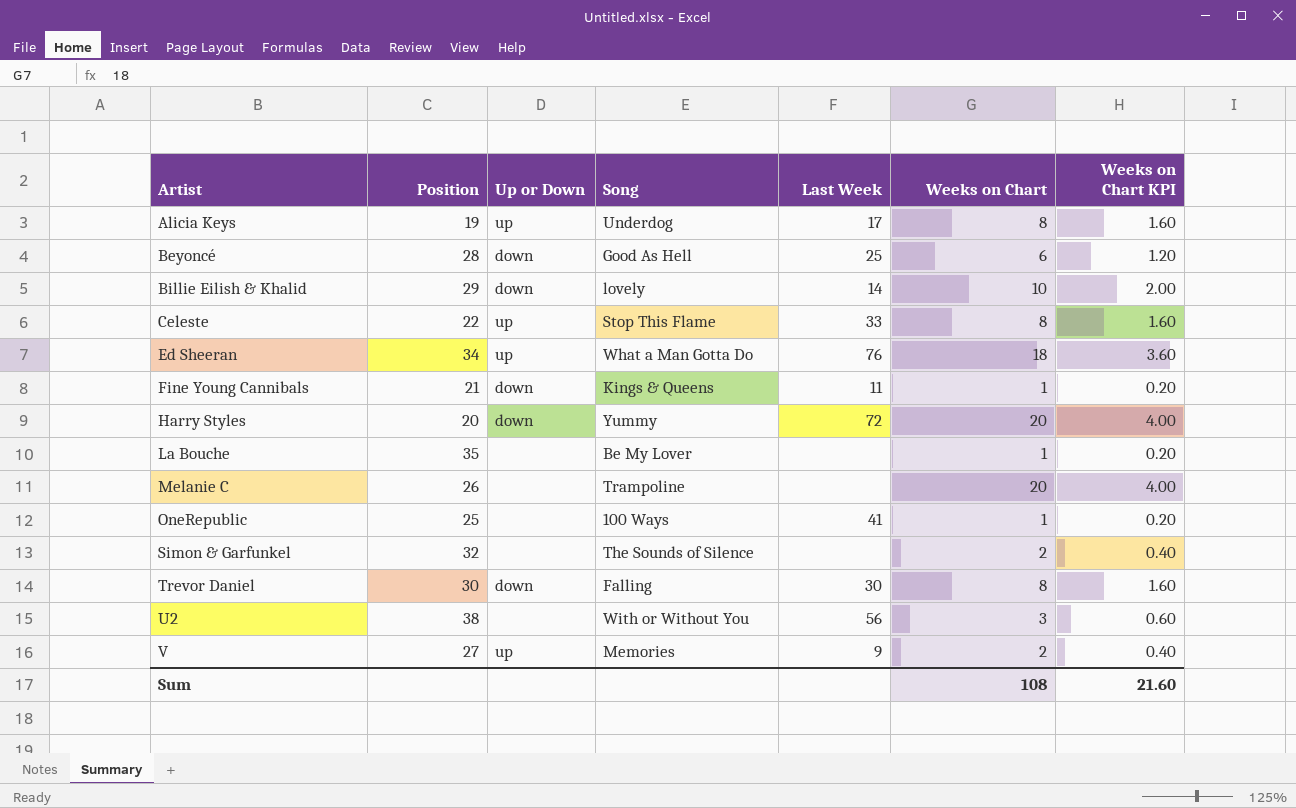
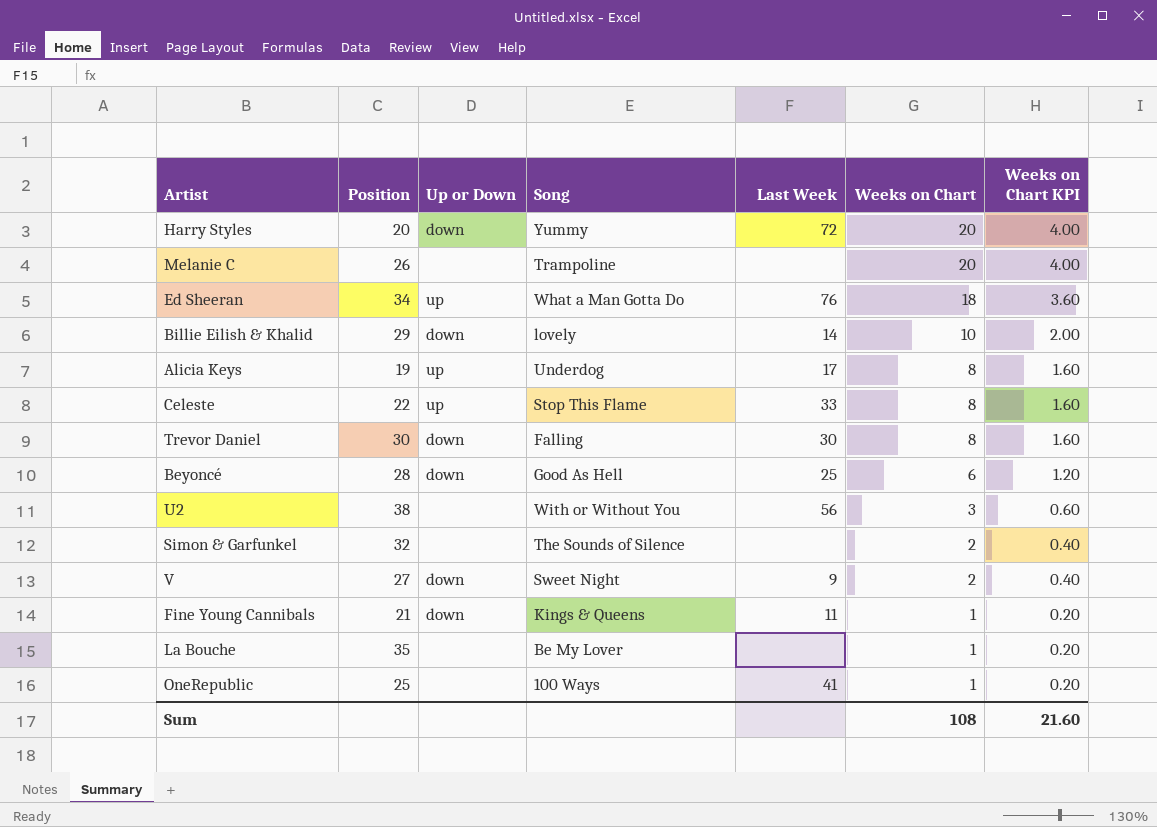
row order: Artist ascending -> Weeks on Chart descending
V | Up or Down: up -> down
V | Song: Memories -> Sweet Night

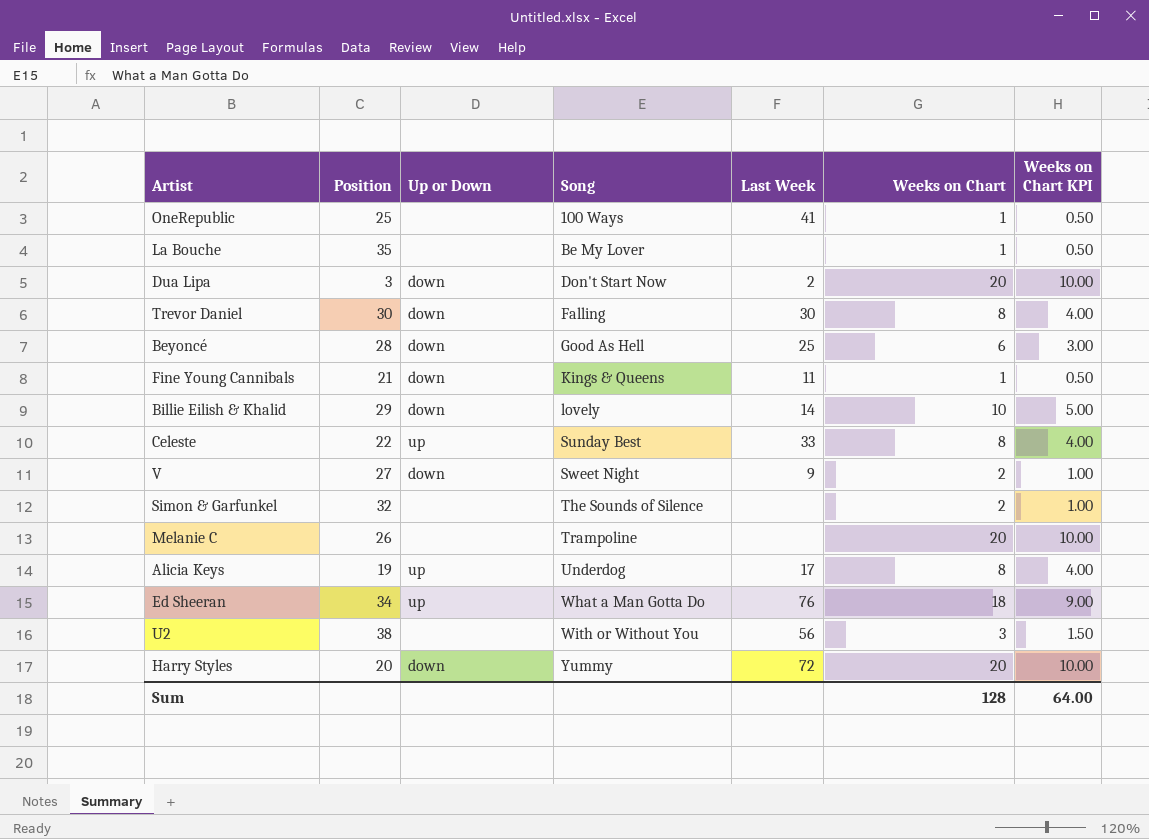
row order: Weeks on Chart descending -> Song ascending
column Weeks on Chart KPI | formula: [Weeks on Chart] * 0.2 -> [Weeks on Chart] * 0.5
row Dua Lipa: none -> 3 | down | Don't Start Now | 2 | 20 | 10.00
Celeste | Song: Stop This Flame -> Sunday Best
Sum | Weeks on Chart: 108 -> 128
Sum | Weeks on Chart KPI: 21.60 -> 64.00

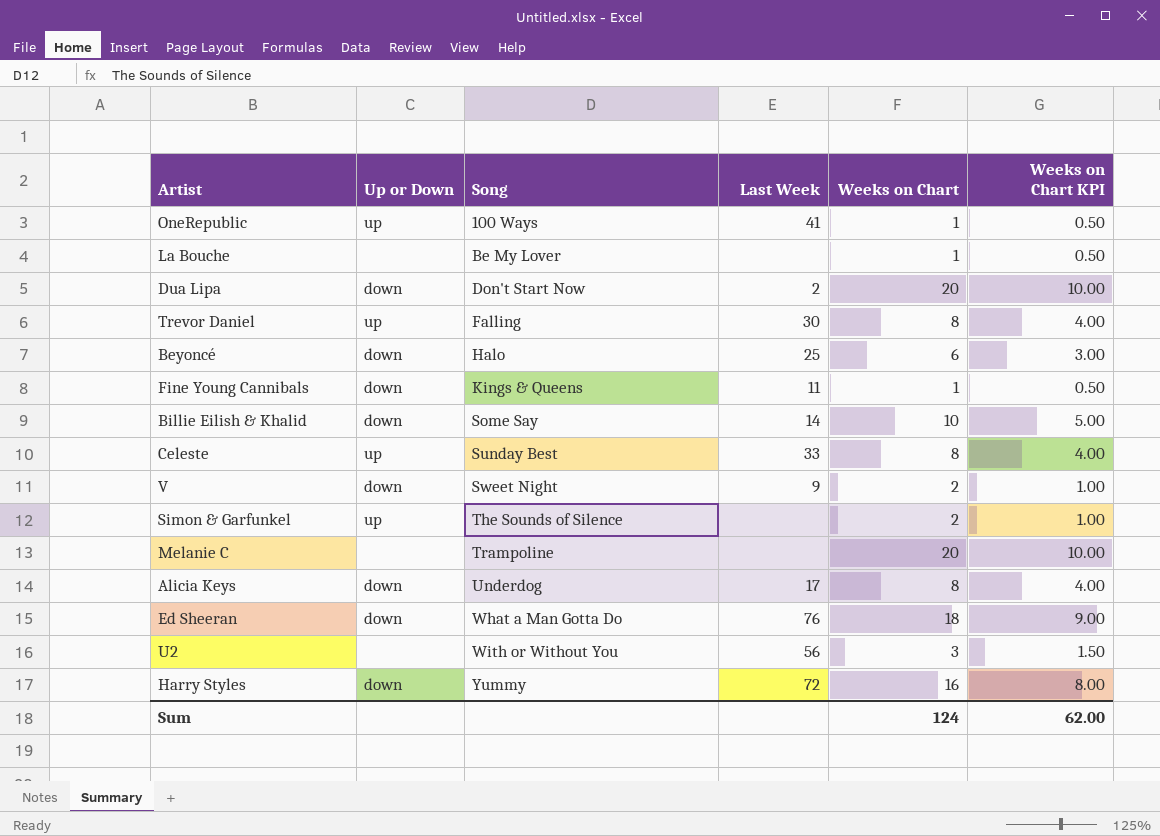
column Position | position: 2 -> none
OneRepublic | Up or Down: none -> up
Trevor Daniel | Up or Down: down -> up
Beyoncé | Song: Good As Hell -> Halo
Billie Eilish & Khalid | Song: lovely -> Some Say
Simon & Garfunkel | Up or Down: none -> up
Alicia Keys | Up or Down: up -> down
Ed Sheeran | Up or Down: up -> down
Harry Styles | Weeks on Chart: 20 -> 16
Harry Styles | Weeks on Chart KPI: 10.00 -> 8.00
Sum | Weeks on Chart: 128 -> 124
Sum | Weeks on Chart KPI: 64.00 -> 62.00

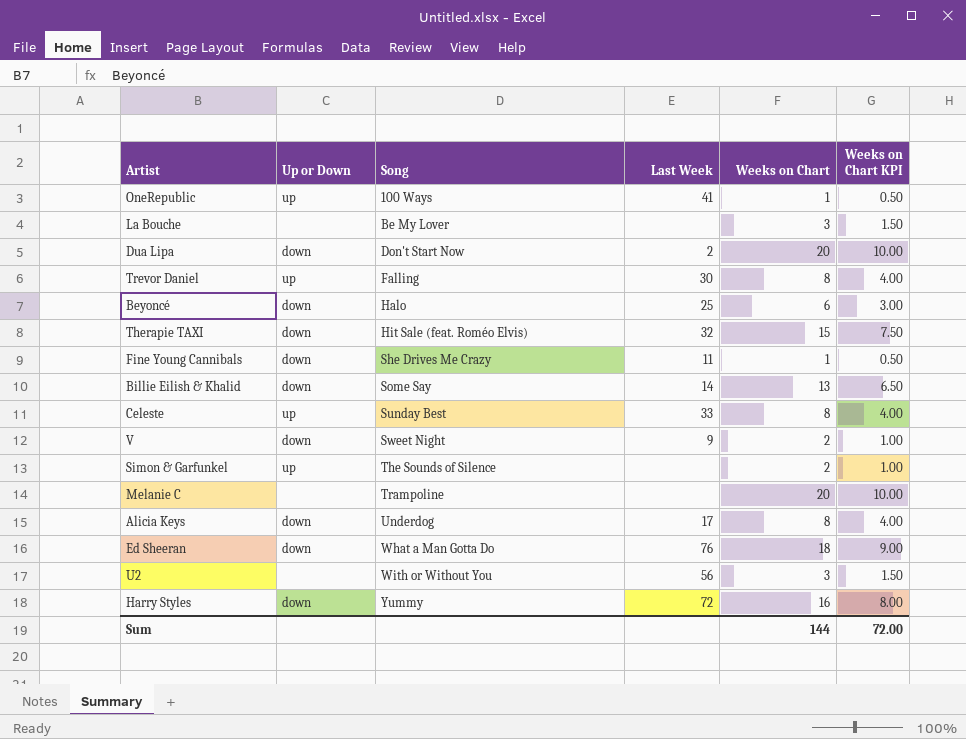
La Bouche | Weeks on Chart: 1 -> 3
La Bouche | Weeks on Chart KPI: 0.50 -> 1.50
row Therapie TAXI: none -> down | Hit Sale (feat. Roméo Elvis) | 32 | 15 | 7.50
Fine Young Cannibals | Song: Kings & Queens -> She Drives Me Crazy
Billie Eilish & Khalid | Weeks on Chart: 10 -> 13
Billie Eilish & Khalid | Weeks on Chart KPI: 5.00 -> 6.50
Sum | Weeks on Chart: 124 -> 144
Sum | Weeks on Chart KPI: 62.00 -> 72.00

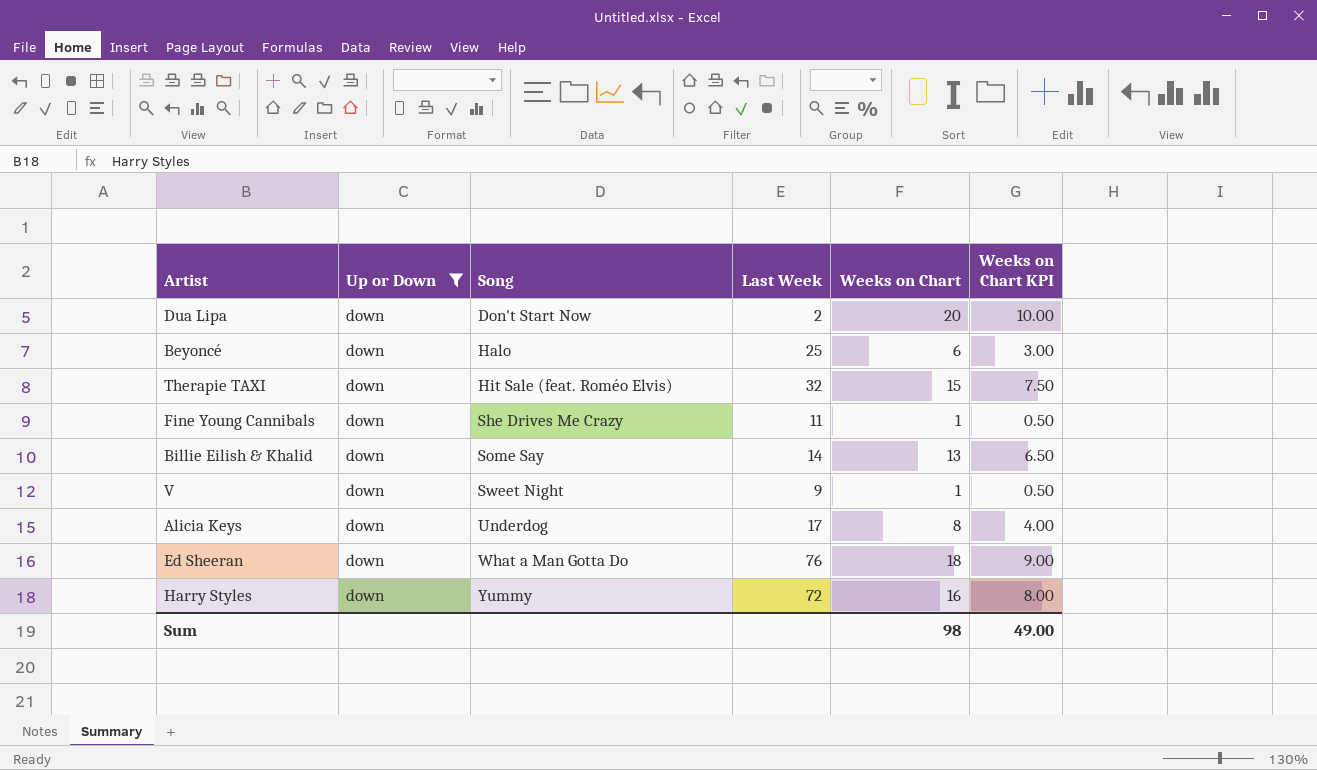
filter: none -> Up or Down = down
V | Weeks on Chart: 2 -> 1
V | Weeks on Chart KPI: 1.00 -> 0.50
Sum | Weeks on Chart: 144 -> 98
Sum | Weeks on Chart KPI: 72.00 -> 49.00

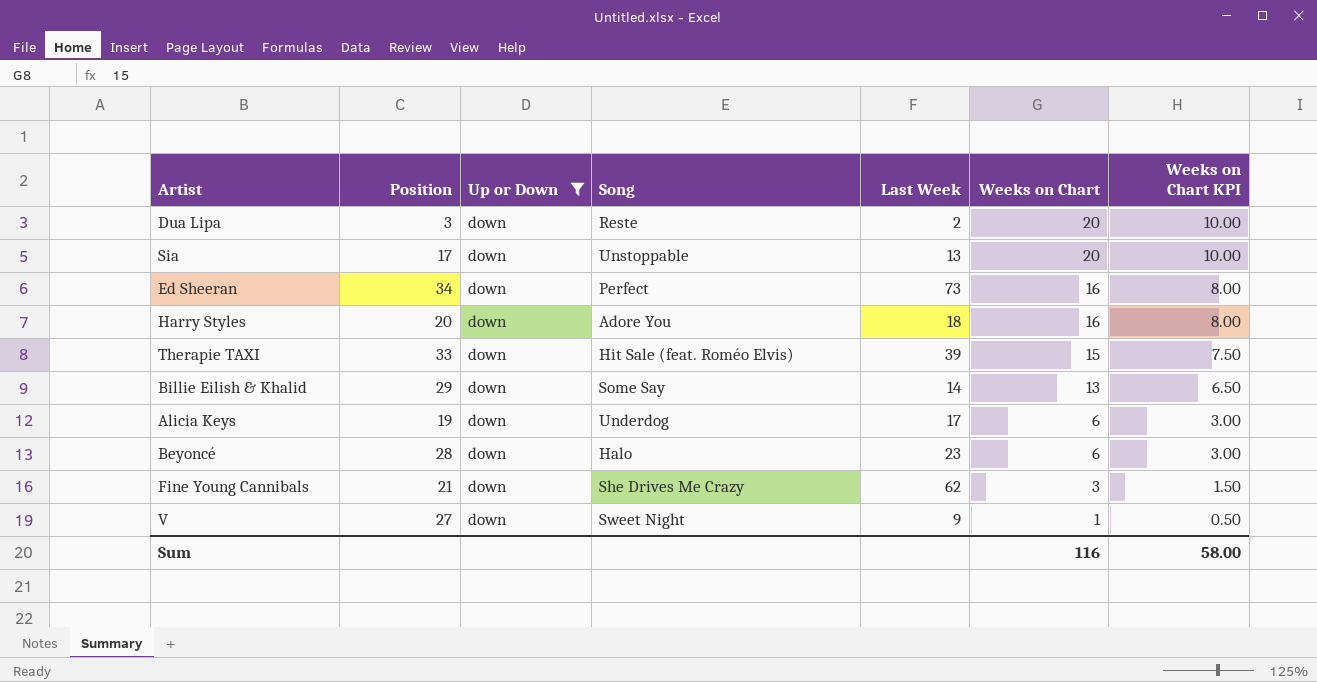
row order: Song ascending -> Weeks on Chart descending
column Position | position: none -> 2
Dua Lipa | Song: Don't Start Now -> Reste
row Sia: none -> 17 | down | Unstoppable | 13 | 20 | 10.00
Ed Sheeran | Song: What a Man Gotta Do -> Perfect
Ed Sheeran | Last Week: 76 -> 73
Ed Sheeran | Weeks on Chart: 18 -> 16
Ed Sheeran | Weeks on Chart KPI: 9.00 -> 8.00
Harry Styles | Song: Yummy -> Adore You
Harry Styles | Last Week: 72 -> 18
Therapie TAXI | Last Week: 32 -> 39
Alicia Keys | Weeks on Chart: 8 -> 6
Alicia Keys | Weeks on Chart KPI: 4.00 -> 3.00
Beyoncé | Last Week: 25 -> 23
Fine Young Cannibals | Last Week: 11 -> 62
Fine Young Cannibals | Weeks on Chart: 1 -> 3
Fine Young Cannibals | Weeks on Chart KPI: 0.50 -> 1.50
Sum | Weeks on Chart: 98 -> 116
Sum | Weeks on Chart KPI: 49.00 -> 58.00

